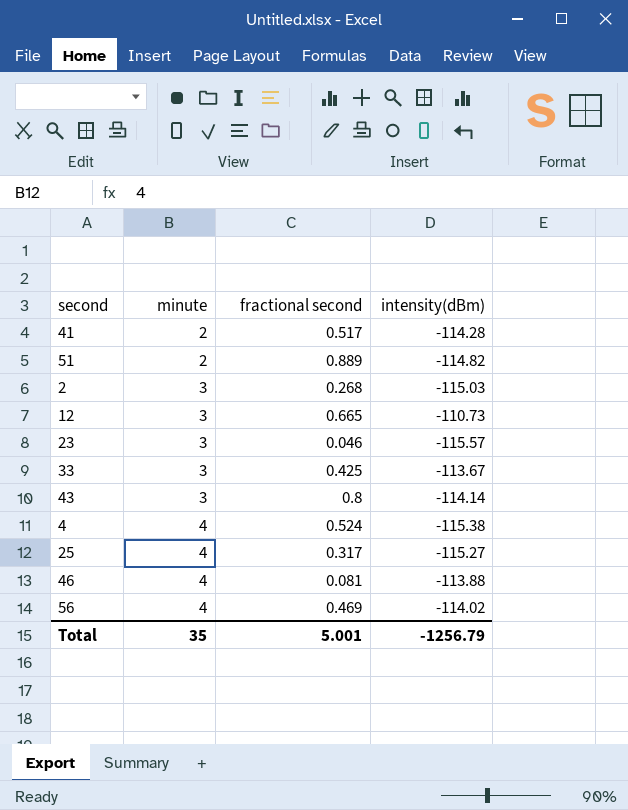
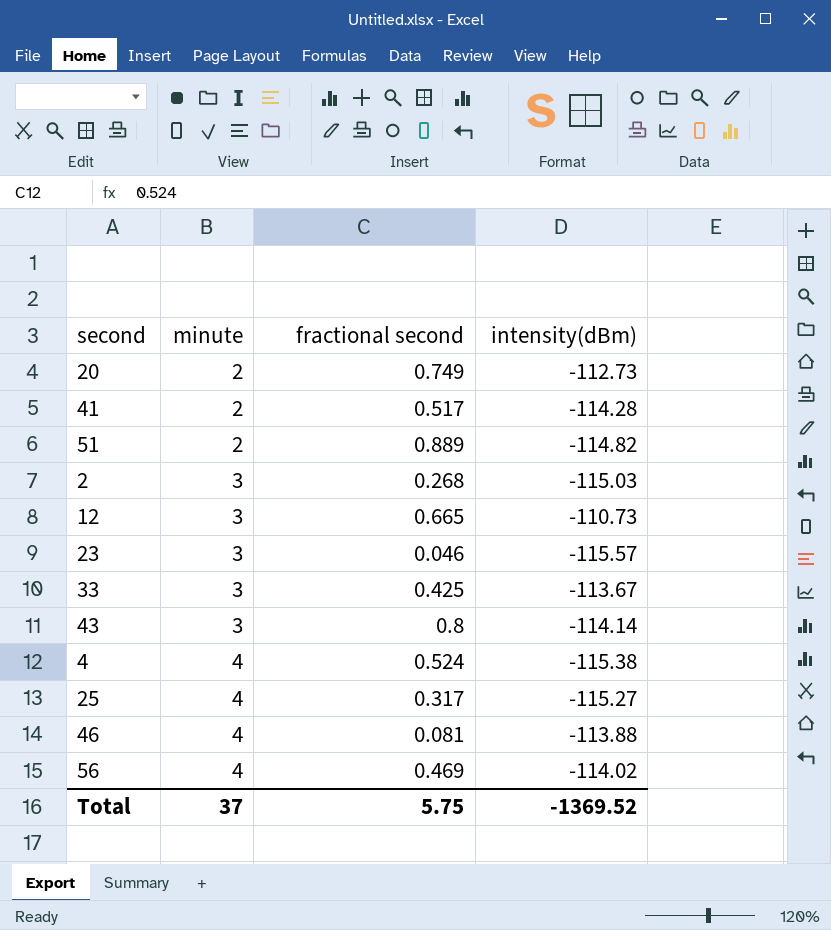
row 20: none -> 2 | 0.749 | -112.73
Total | minute: 35 -> 37
Total | fractional second: 5.001 -> 5.75
Total | intensity(dBm): -1256.79 -> -1369.52

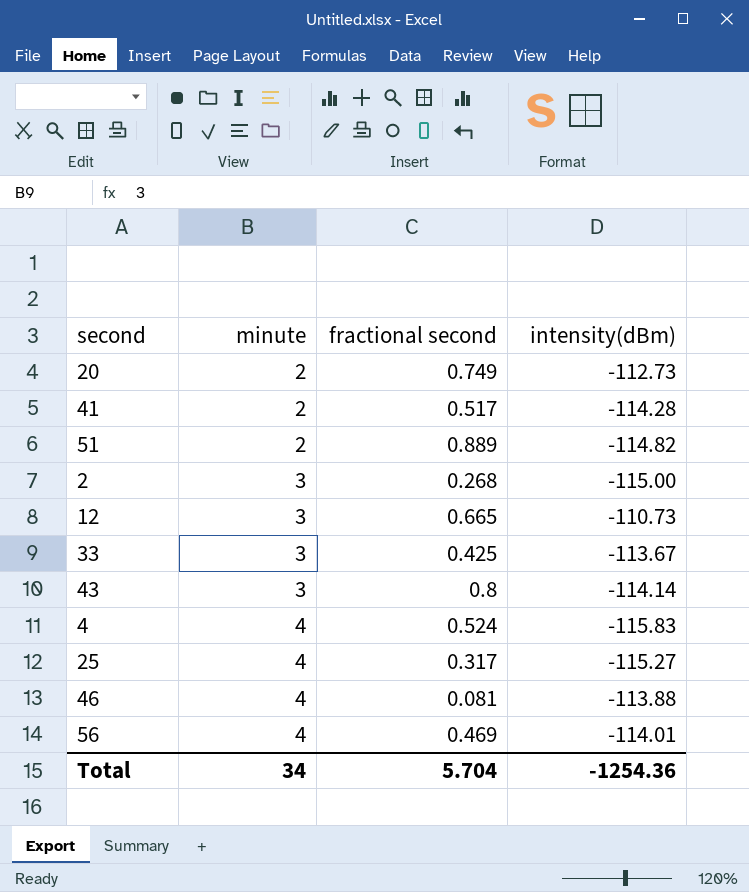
row 23: 3 | 0.046 | -115.57 -> none
2 | intensity(dBm): -115.03 -> -115.00
4 | intensity(dBm): -115.38 -> -115.83
56 | intensity(dBm): -114.02 -> -114.01
Total | minute: 37 -> 34
Total | fractional second: 5.75 -> 5.704
Total | intensity(dBm): -1369.52 -> -1254.36

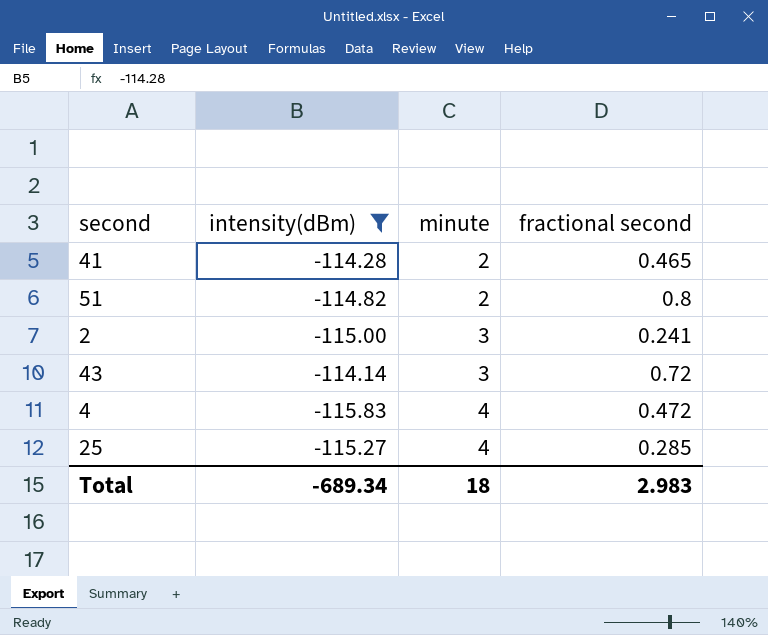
filter: none -> intensity(dBm) <= -114.14
column intensity(dBm) | position: 4 -> 2
41 | fractional second: 0.517 -> 0.465
51 | fractional second: 0.889 -> 0.8
2 | fractional second: 0.268 -> 0.241
43 | fractional second: 0.8 -> 0.72
4 | fractional second: 0.524 -> 0.472
25 | fractional second: 0.317 -> 0.285
Total | intensity(dBm): -1254.36 -> -689.34
Total | minute: 34 -> 18
Total | fractional second: 5.704 -> 2.983

